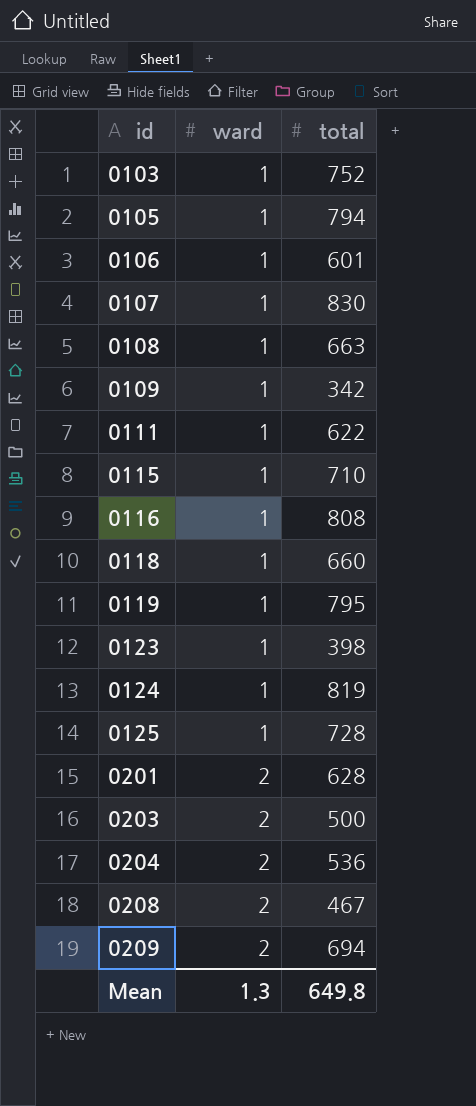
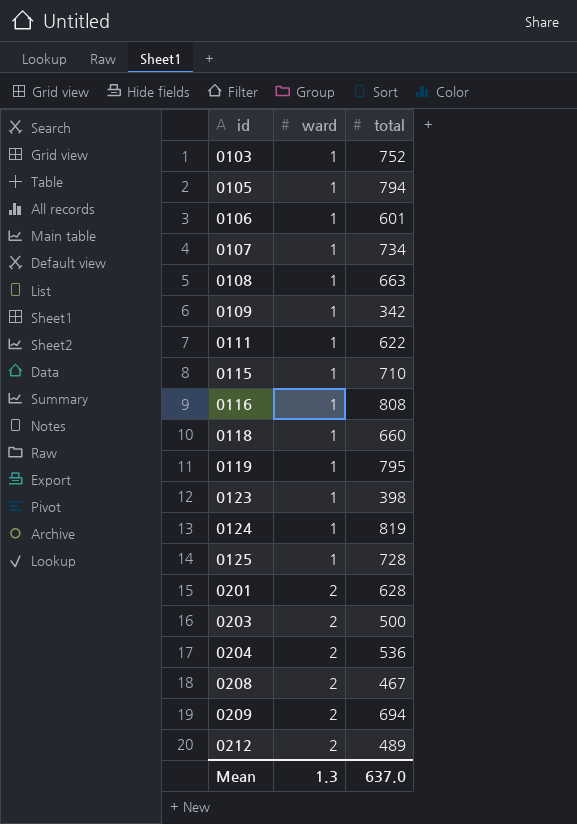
0107 | total: 830 -> 734
row 0212: none -> 2 | 489
Mean | total: 649.8 -> 637.0

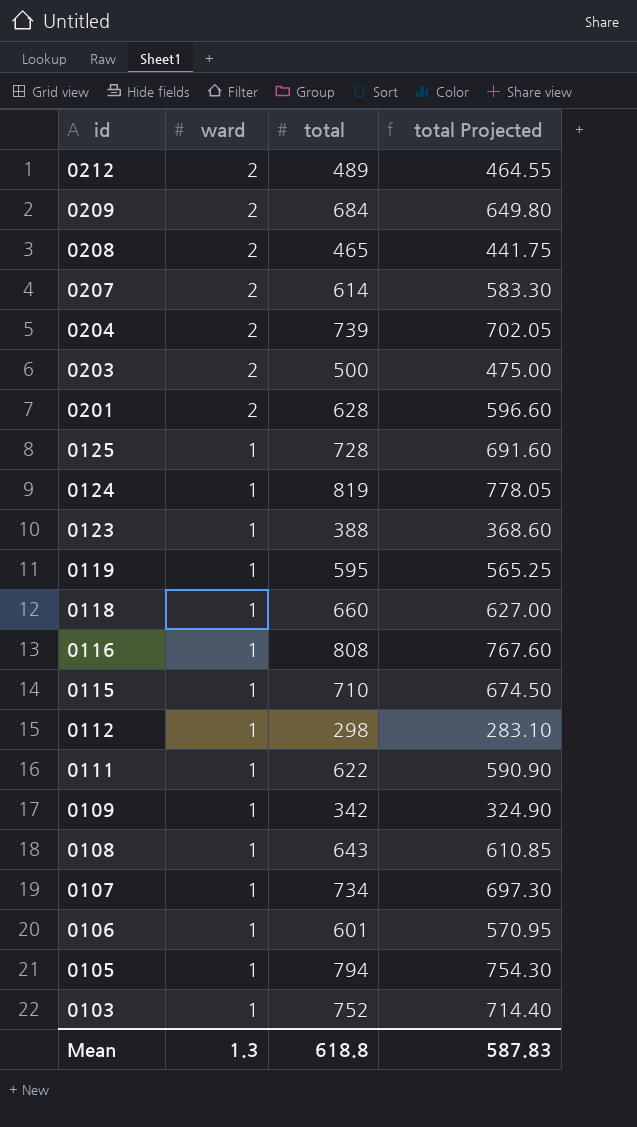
row order: id ascending -> id descending
column total Projected | formula: none -> [total] * 0.95
0209 | total: 694 -> 684
0208 | total: 467 -> 465
row 0207: none -> 2 | 614 | 583.30
0204 | total: 536 -> 739
0123 | total: 398 -> 388
0119 | total: 795 -> 595
row 0112: none -> 1 | 298 | 283.10
0108 | total: 663 -> 643
Mean | total: 637.0 -> 618.8

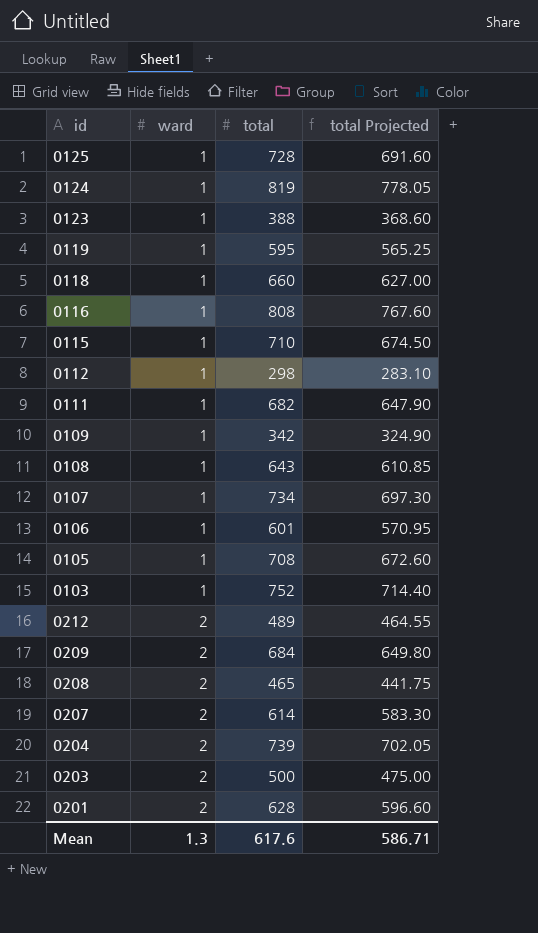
row order: id descending -> ward ascending
0111 | total: 622 -> 682
0111 | total Projected: 590.90 -> 647.90
0105 | total: 794 -> 708
0105 | total Projected: 754.30 -> 672.60
Mean | total: 618.8 -> 617.6
Mean | total Projected: 587.83 -> 586.71

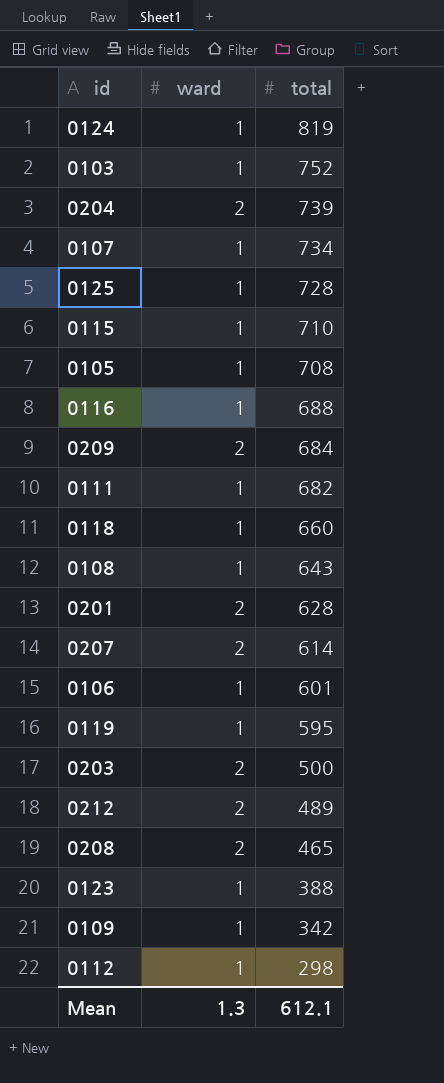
row order: ward ascending -> total descending
column total Projected | formula: [total] * 0.95 -> none
0116 | total: 808 -> 688
Mean | total: 617.6 -> 612.1

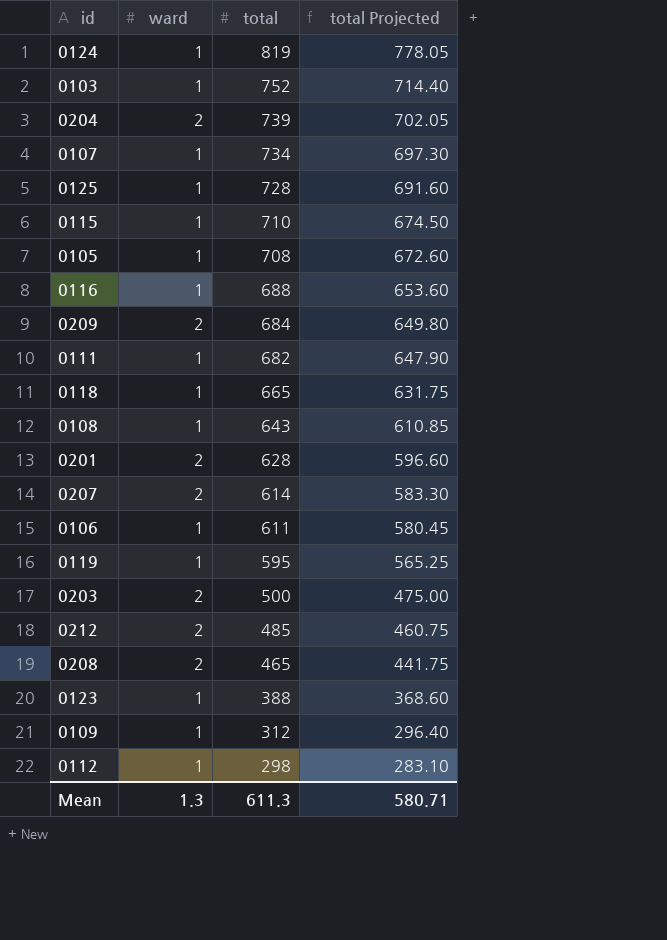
column total Projected | formula: none -> [total] * 0.95
0118 | total: 660 -> 665
0106 | total: 601 -> 611
0212 | total: 489 -> 485
0109 | total: 342 -> 312
Mean | total: 612.1 -> 611.3

